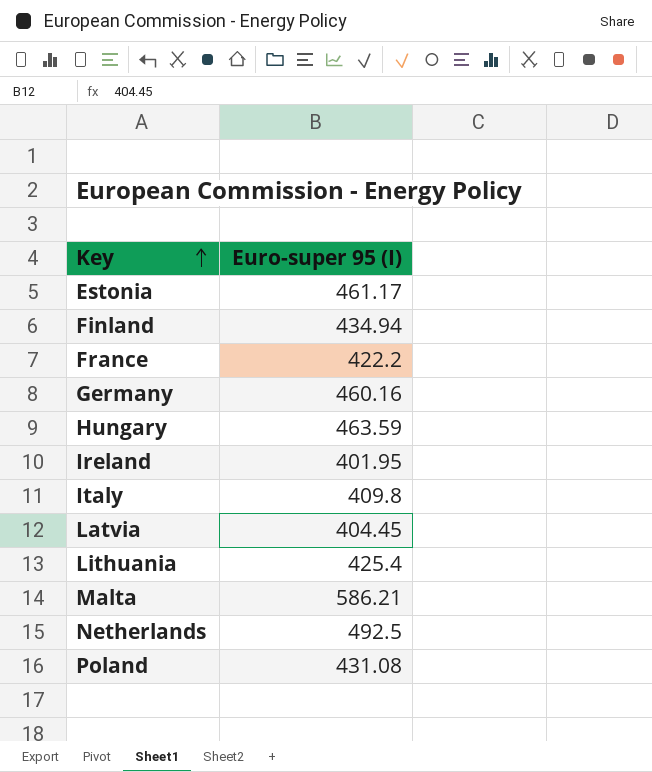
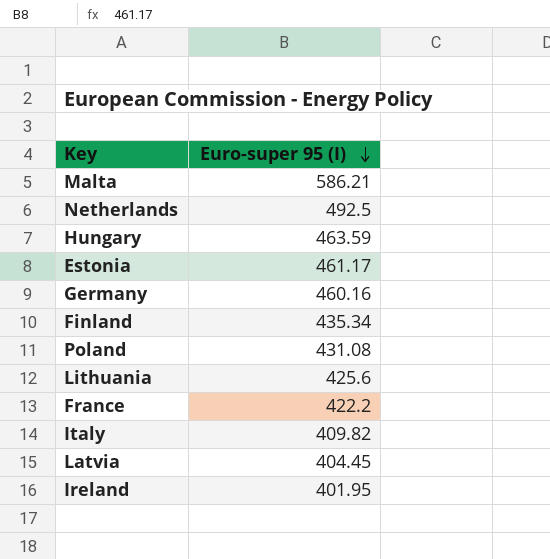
row order: Key ascending -> Euro-super 95 (I) descending
Finland | Euro-super 95 (I): 434.94 -> 435.34
Lithuania | Euro-super 95 (I): 425.4 -> 425.6
Italy | Euro-super 95 (I): 409.8 -> 409.82

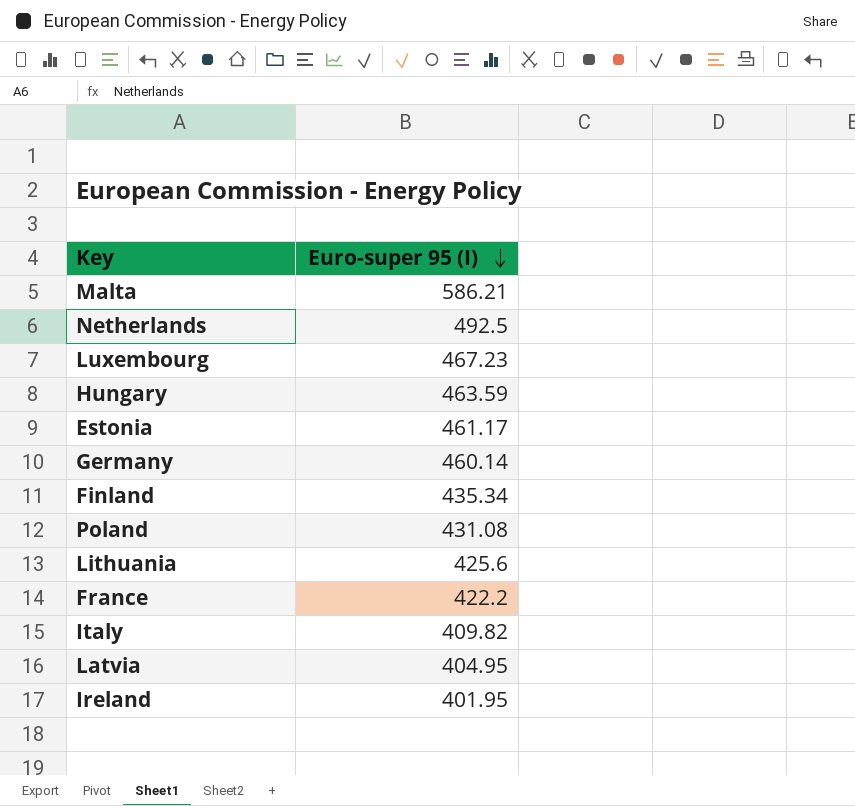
row Luxembourg: none -> 467.23
Germany | Euro-super 95 (I): 460.16 -> 460.14
Latvia | Euro-super 95 (I): 404.45 -> 404.95

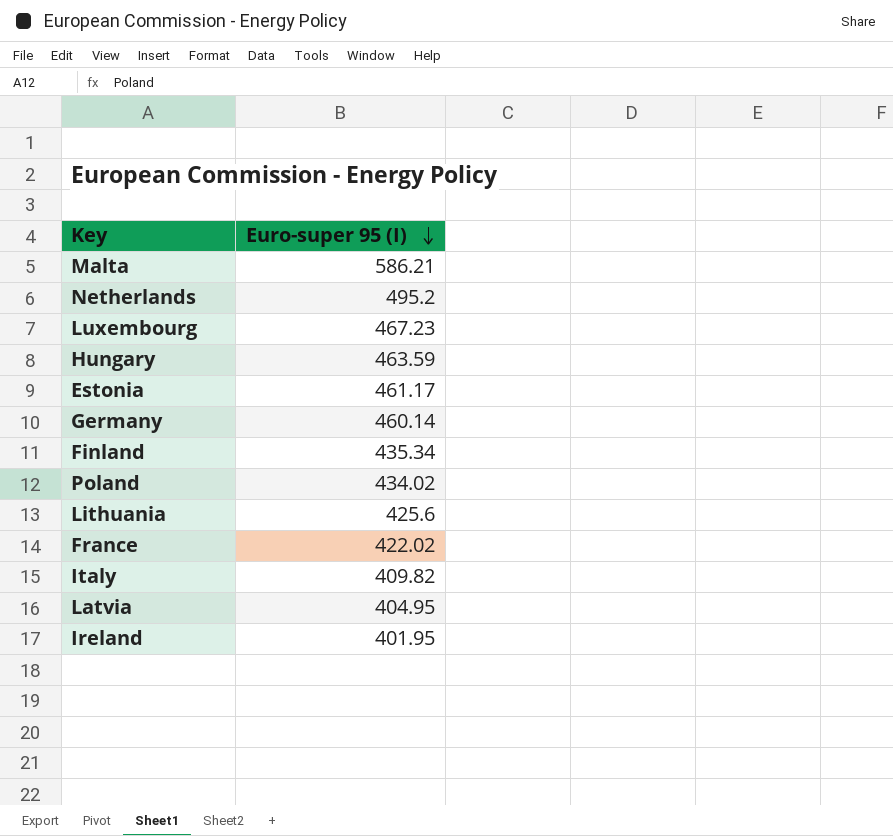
Netherlands | Euro-super 95 (I): 492.5 -> 495.2
Poland | Euro-super 95 (I): 431.08 -> 434.02
France | Euro-super 95 (I): 422.2 -> 422.02

